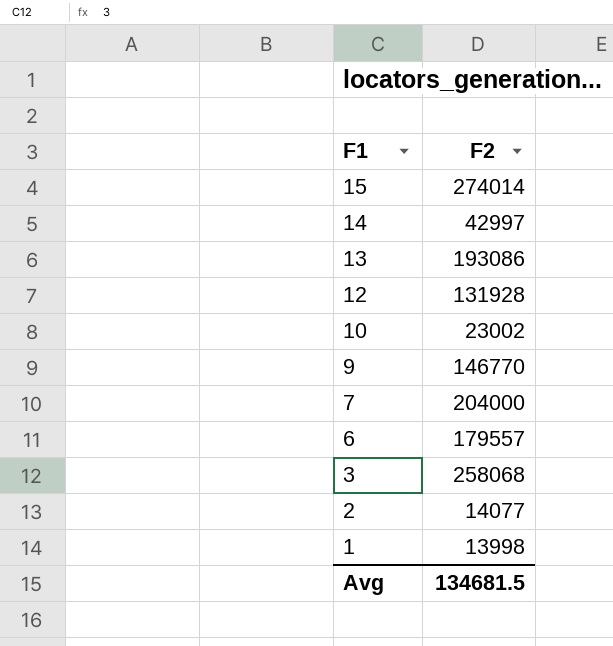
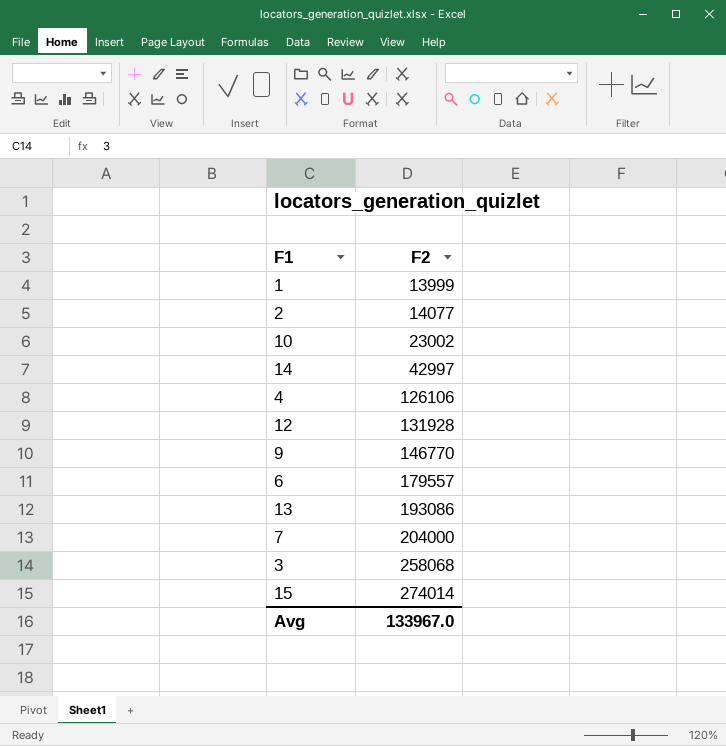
row order: F1 descending -> F2 ascending
1 | F2: 13998 -> 13999
row 4: none -> 126106
Avg | F2: 134681.5 -> 133967.0

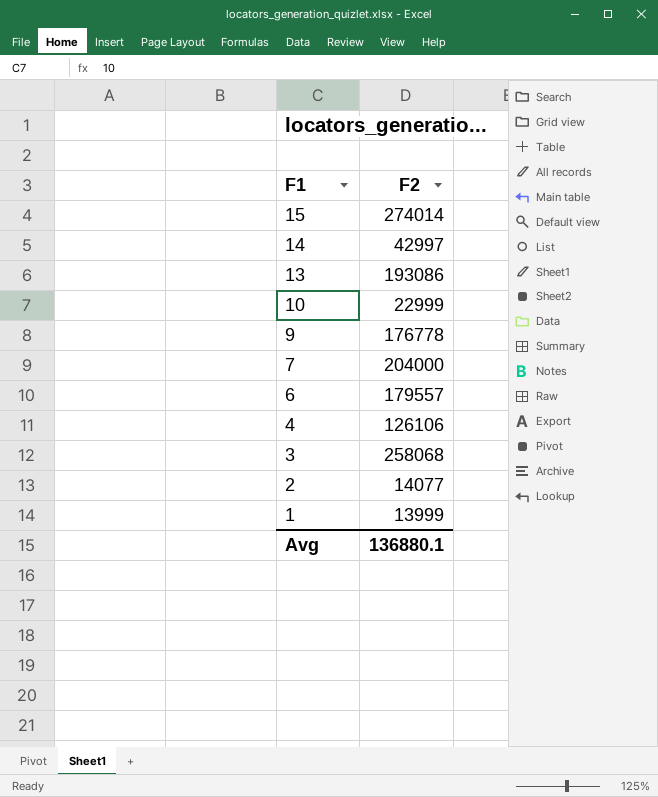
row order: F2 ascending -> F1 descending
row 12: 131928 -> none
10 | F2: 23002 -> 22999
9 | F2: 146770 -> 176778
Avg | F2: 133967.0 -> 136880.1

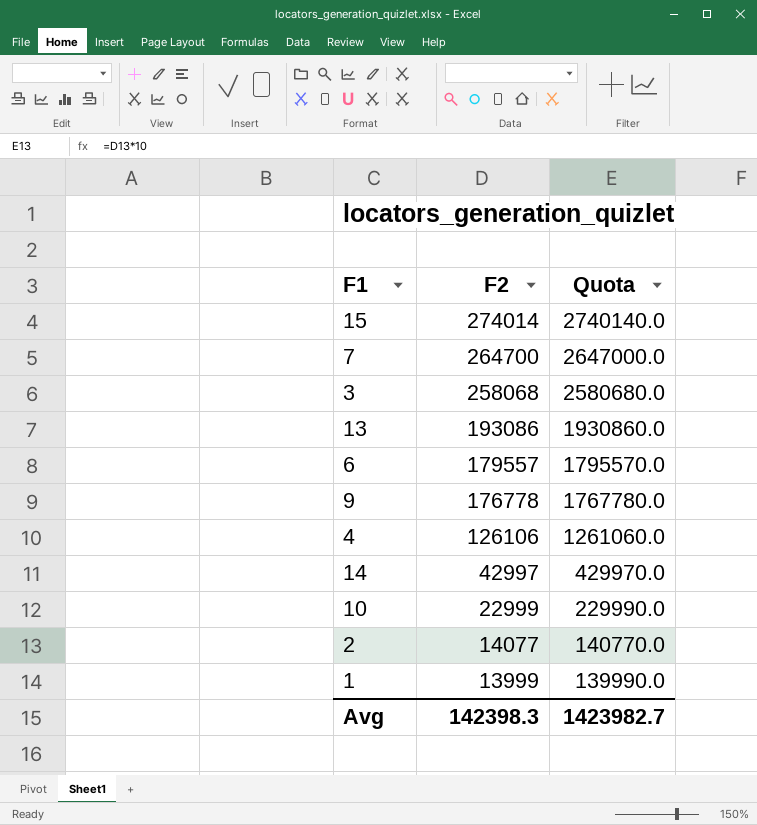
row order: F1 descending -> F2 descending
column Quota | formula: none -> [F2] * 10
7 | F2: 204000 -> 264700
Avg | F2: 136880.1 -> 142398.3

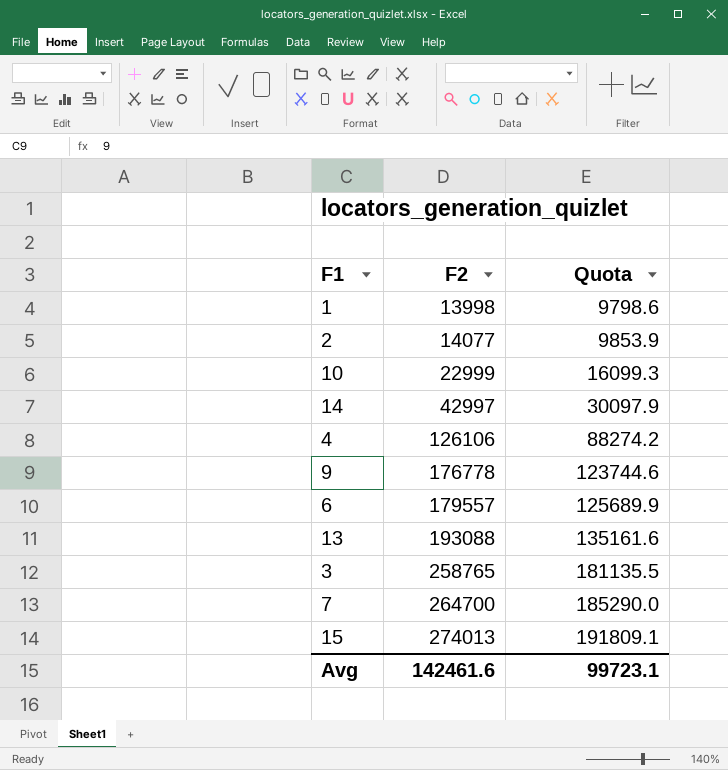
row order: F2 descending -> F2 ascending
column Quota | formula: [F2] * 10 -> [F2] * 0.7
1 | F2: 13999 -> 13998
13 | F2: 193086 -> 193088
3 | F2: 258068 -> 258765
15 | F2: 274014 -> 274013
Avg | F2: 142398.3 -> 142461.6
Avg | Quota: 1423982.7 -> 99723.1

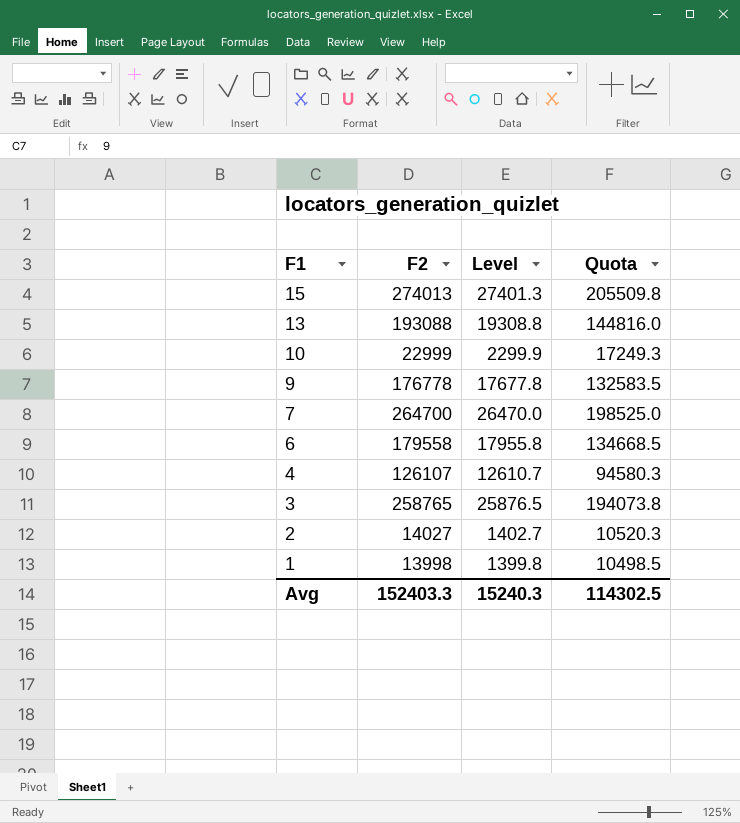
row order: F2 ascending -> F1 descending
column Level | formula: none -> [F2] * 0.1
column Quota | formula: [F2] * 0.7 -> [F2] * 0.75
row 14: 42997 | 30097.9 -> none
6 | F2: 179557 -> 179558
4 | F2: 126106 -> 126107
2 | F2: 14077 -> 14027
Avg | F2: 142461.6 -> 152403.3
Avg | Quota: 99723.1 -> 114302.5

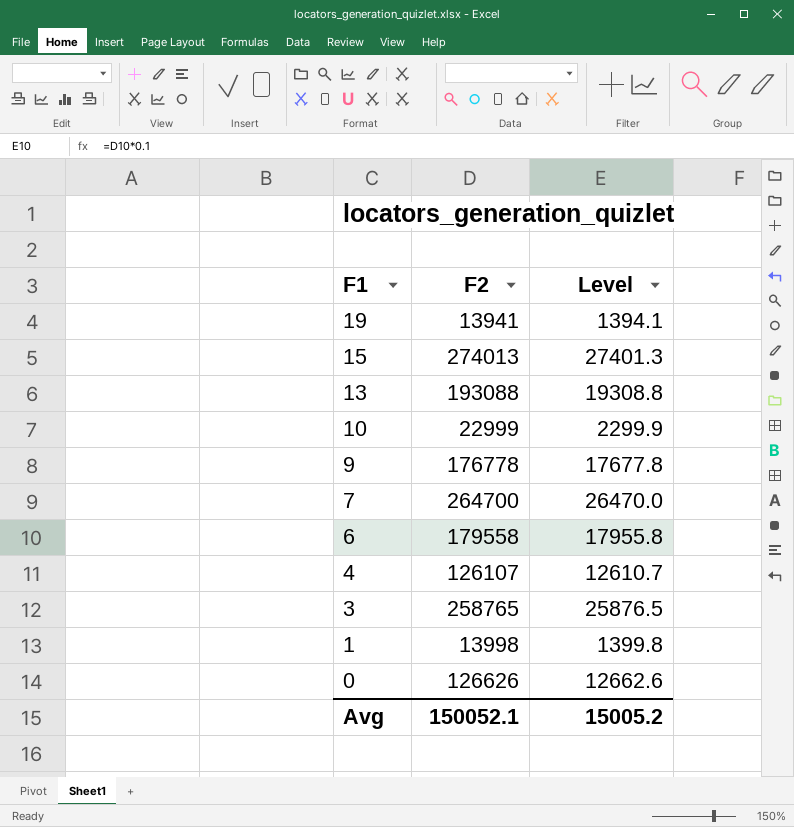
column Quota | formula: [F2] * 0.75 -> none
row 2: 14027 | 1402.7 | 10520.3 -> none
row 19: none -> 13941 | 1394.1
row 0: none -> 126626 | 12662.6
Avg | F2: 152403.3 -> 150052.1
Avg | Level: 15240.3 -> 15005.2

